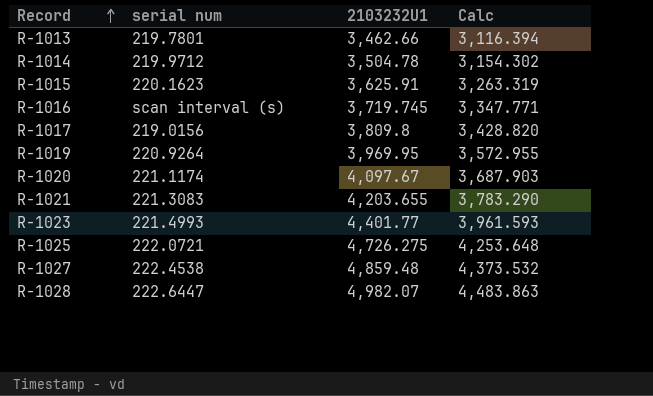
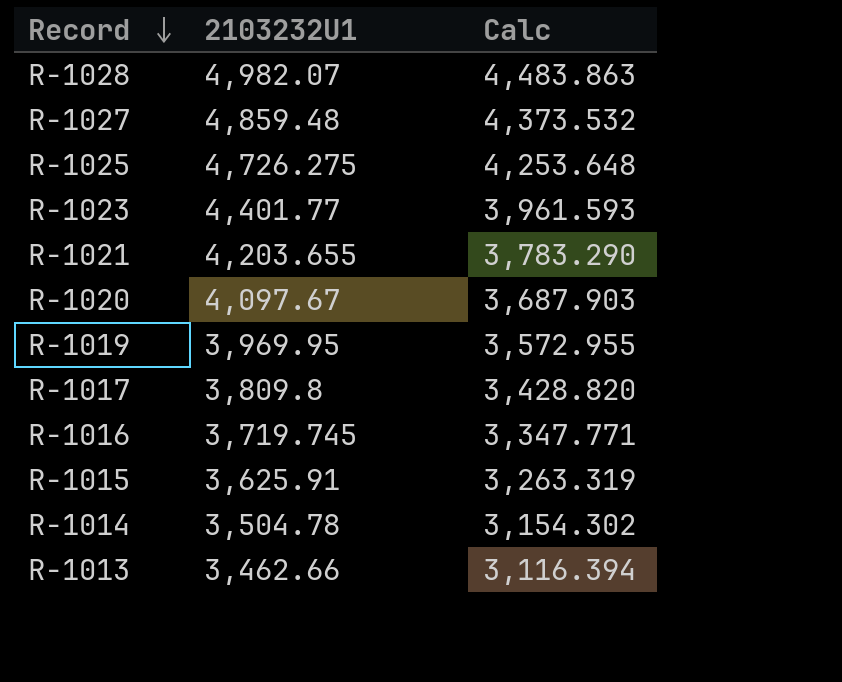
row order: Record ascending -> Record descending
column serial num | position: 2 -> none

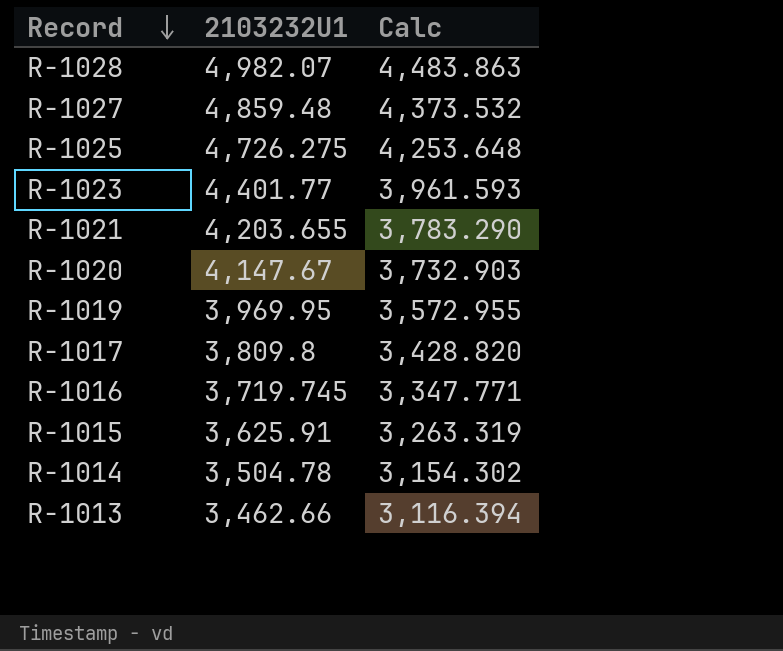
R-1020 | 2103232U1: 4,097.67 -> 4,147.67
R-1020 | Calc: 3,687.903 -> 3,732.903

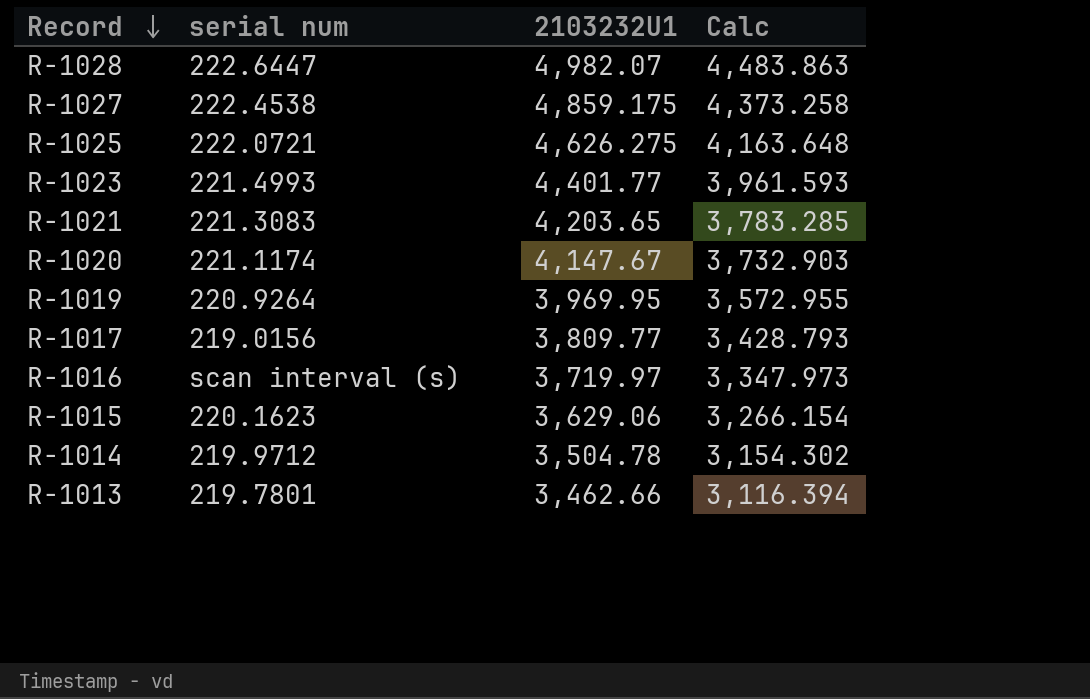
column serial num | position: none -> 2
R-1027 | 2103232U1: 4,859.48 -> 4,859.175
R-1027 | Calc: 4,373.532 -> 4,373.258
R-1025 | 2103232U1: 4,726.275 -> 4,626.275
R-1025 | Calc: 4,253.648 -> 4,163.648
R-1021 | 2103232U1: 4,203.655 -> 4,203.65
R-1021 | Calc: 3,783.290 -> 3,783.285
R-1017 | 2103232U1: 3,809.8 -> 3,809.77
R-1017 | Calc: 3,428.820 -> 3,428.793
R-1016 | 2103232U1: 3,719.745 -> 3,719.97
R-1016 | Calc: 3,347.771 -> 3,347.973
R-1015 | 2103232U1: 3,625.91 -> 3,629.06
R-1015 | Calc: 3,263.319 -> 3,266.154

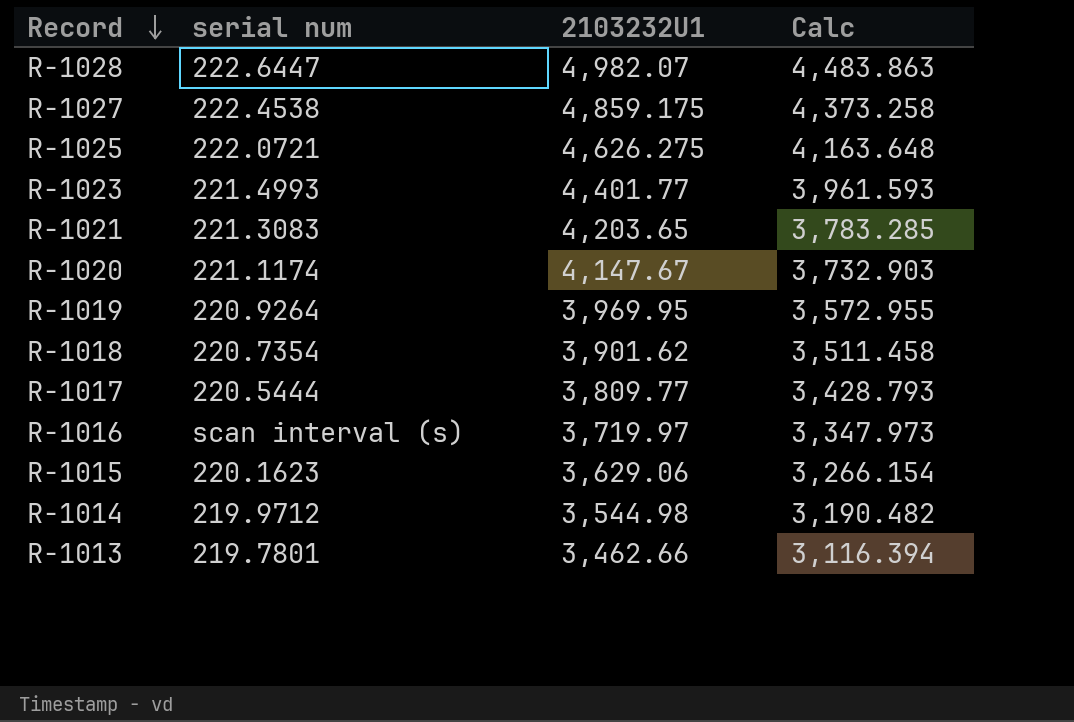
row R-1018: none -> 220.7354 | 3,901.62 | 3,511.458
R-1017 | serial num: 219.0156 -> 220.5444
R-1014 | 2103232U1: 3,504.78 -> 3,544.98
R-1014 | Calc: 3,154.302 -> 3,190.482

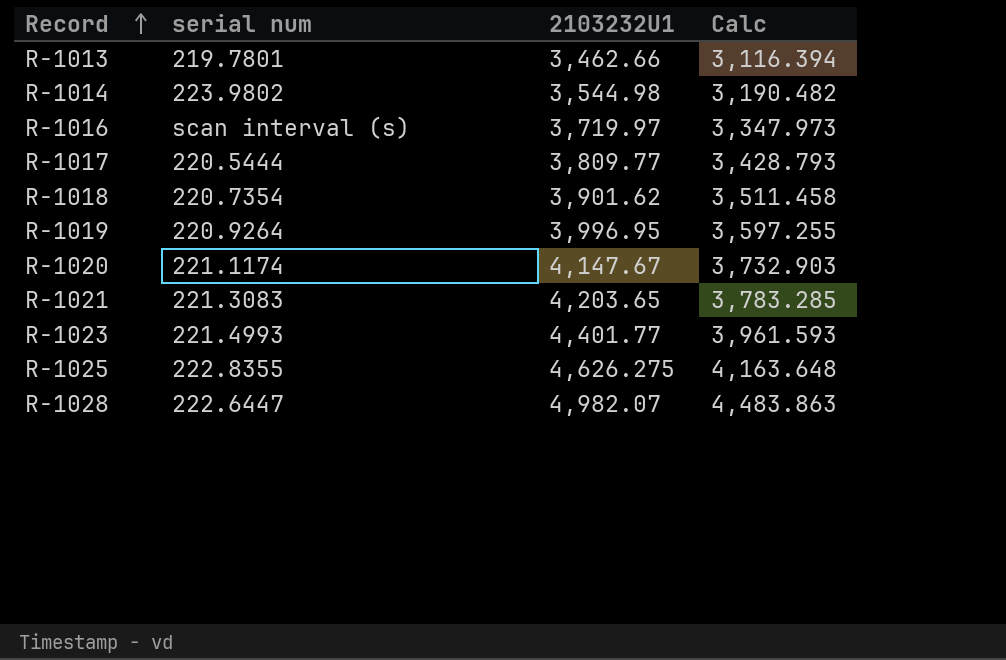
row order: Record descending -> Record ascending
row R-1027: 222.4538 | 4,859.175 | 4,373.258 -> none
row R-1015: 220.1623 | 3,629.06 | 3,266.154 -> none
R-1014 | serial num: 219.9712 -> 223.9802
R-1019 | 2103232U1: 3,969.95 -> 3,996.95
R-1019 | Calc: 3,572.955 -> 3,597.255
R-1025 | serial num: 222.0721 -> 222.8355

